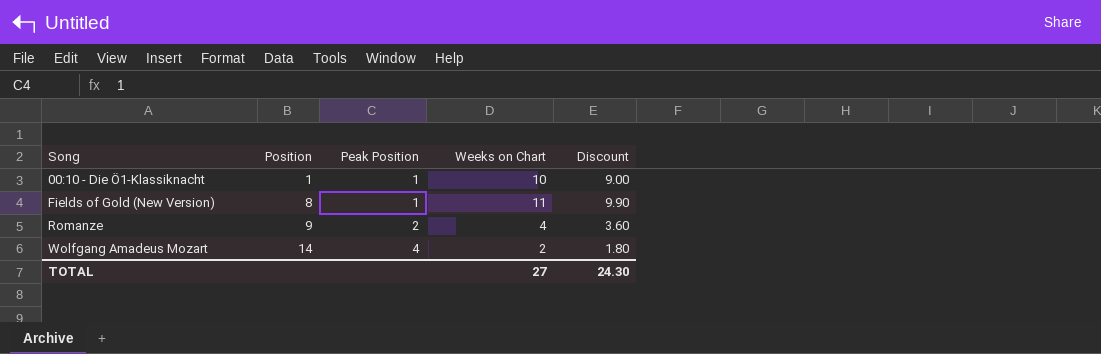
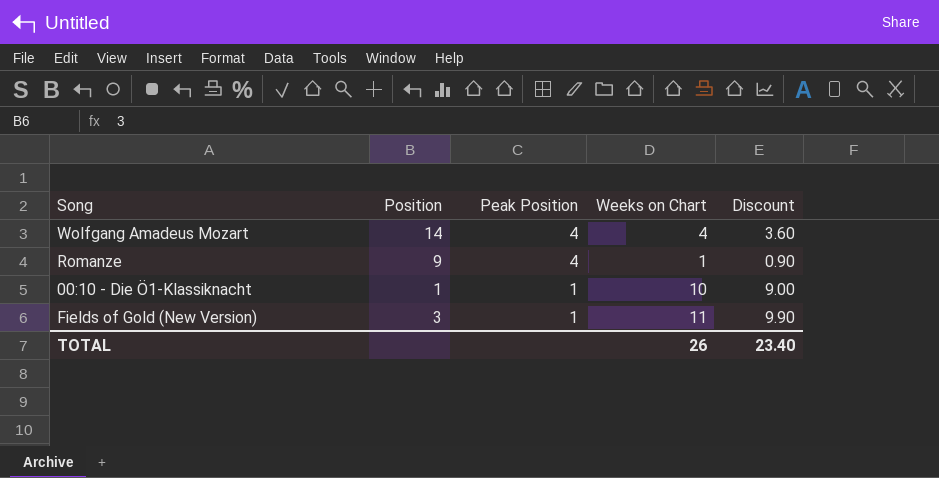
row order: Song ascending -> Peak Position descending
Wolfgang Amadeus Mozart | Weeks on Chart: 2 -> 4
Wolfgang Amadeus Mozart | Discount: 1.80 -> 3.60
Romanze | Peak Position: 2 -> 4
Romanze | Weeks on Chart: 4 -> 1
Romanze | Discount: 3.60 -> 0.90
Fields of Gold (New Version) | Position: 8 -> 3
TOTAL | Weeks on Chart: 27 -> 26
TOTAL | Discount: 24.30 -> 23.40

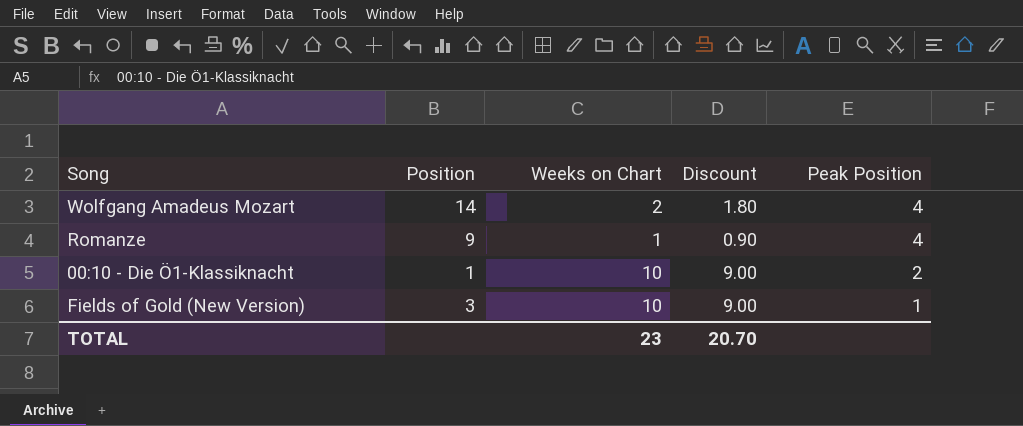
column Peak Position | position: 3 -> 5
Wolfgang Amadeus Mozart | Weeks on Chart: 4 -> 2
Wolfgang Amadeus Mozart | Discount: 3.60 -> 1.80
00:10 - Die Ö1-Klassiknacht | Peak Position: 1 -> 2
Fields of Gold (New Version) | Weeks on Chart: 11 -> 10
Fields of Gold (New Version) | Discount: 9.90 -> 9.00
TOTAL | Weeks on Chart: 26 -> 23
TOTAL | Discount: 23.40 -> 20.70

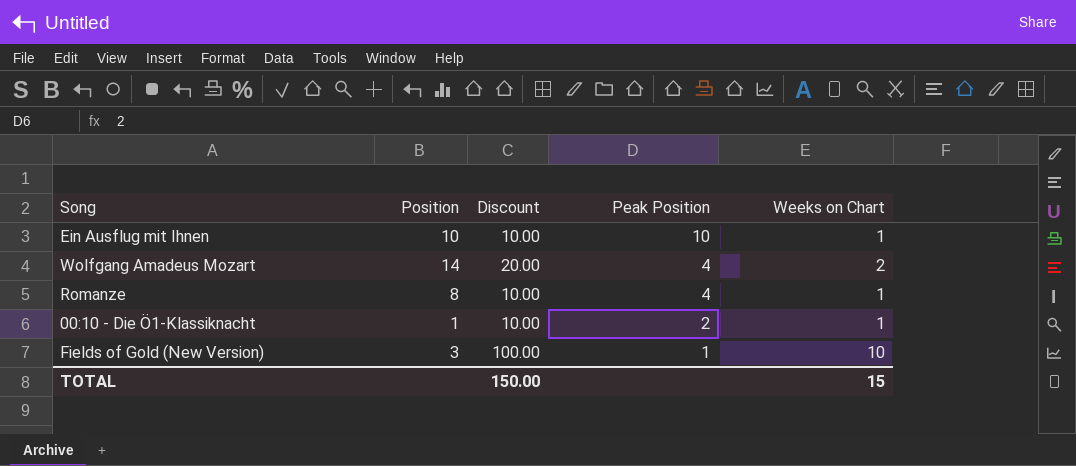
column Discount | formula: [Weeks on Chart] * 0.9 -> [Weeks on Chart] * 10
column Weeks on Chart | position: 3 -> 5
row Ein Ausflug mit Ihnen: none -> 10 | 10.00 | 10 | 1
Romanze | Position: 9 -> 8
00:10 - Die Ö1-Klassiknacht | Weeks on Chart: 10 -> 1
TOTAL | Discount: 20.70 -> 150.00
TOTAL | Weeks on Chart: 23 -> 15

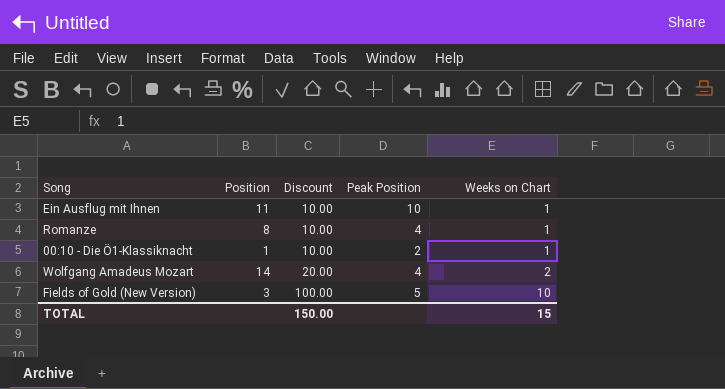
row order: Peak Position descending -> Discount ascending
Ein Ausflug mit Ihnen | Position: 10 -> 11
Fields of Gold (New Version) | Peak Position: 1 -> 5

